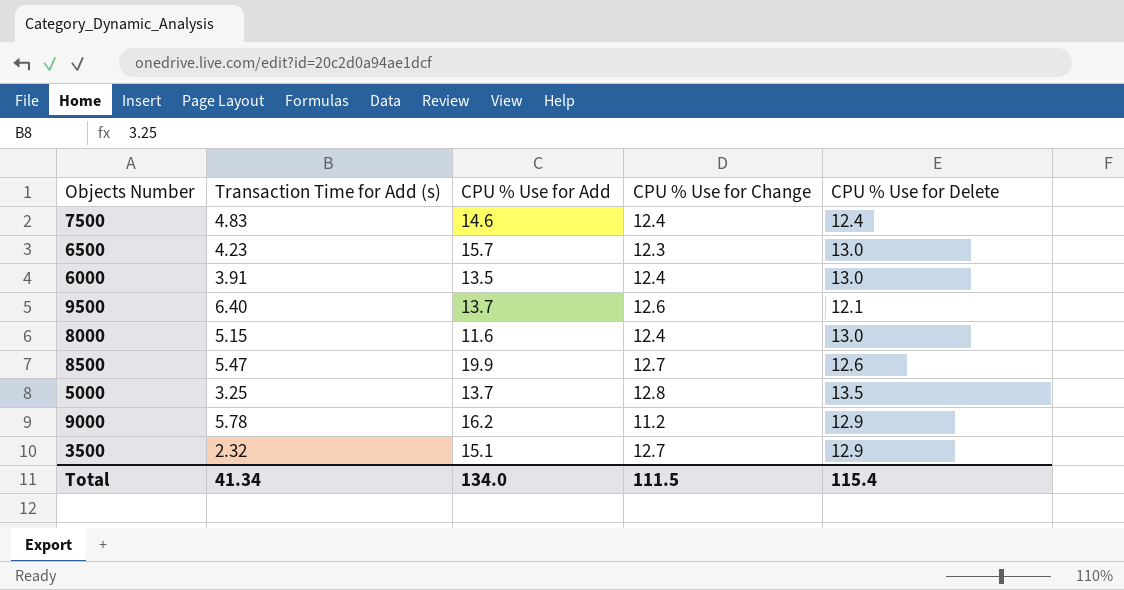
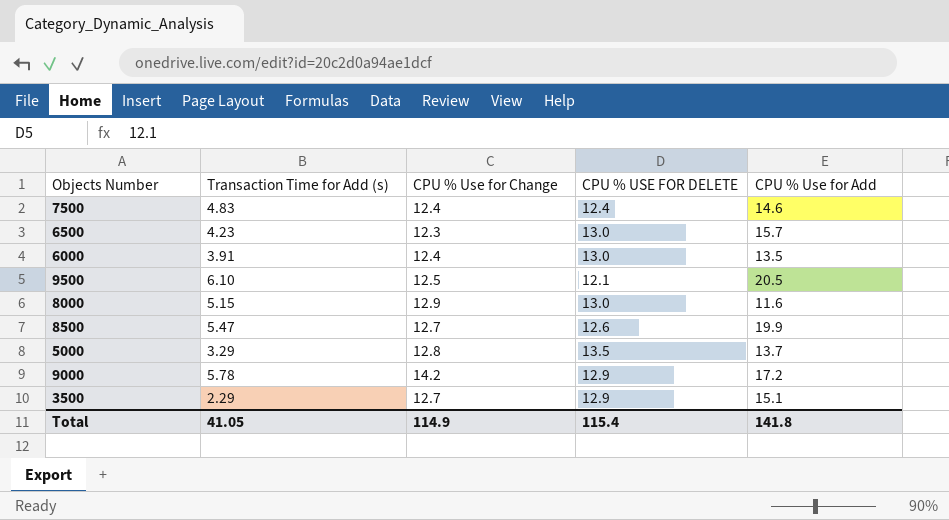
column name: CPU % Use for Delete -> CPU % USE FOR DELETE
column CPU % Use for Add | position: 3 -> 5
9500 | Transaction Time for Add (s): 6.40 -> 6.10
9500 | CPU % Use for Change: 12.6 -> 12.5
9500 | CPU % Use for Add: 13.7 -> 20.5
8000 | CPU % Use for Change: 12.4 -> 12.9
5000 | Transaction Time for Add (s): 3.25 -> 3.29
9000 | CPU % Use for Change: 11.2 -> 14.2
9000 | CPU % Use for Add: 16.2 -> 17.2
3500 | Transaction Time for Add (s): 2.32 -> 2.29
Total | Transaction Time for Add (s): 41.34 -> 41.05
Total | CPU % Use for Change: 111.5 -> 114.9
Total | CPU % Use for Add: 134.0 -> 141.8

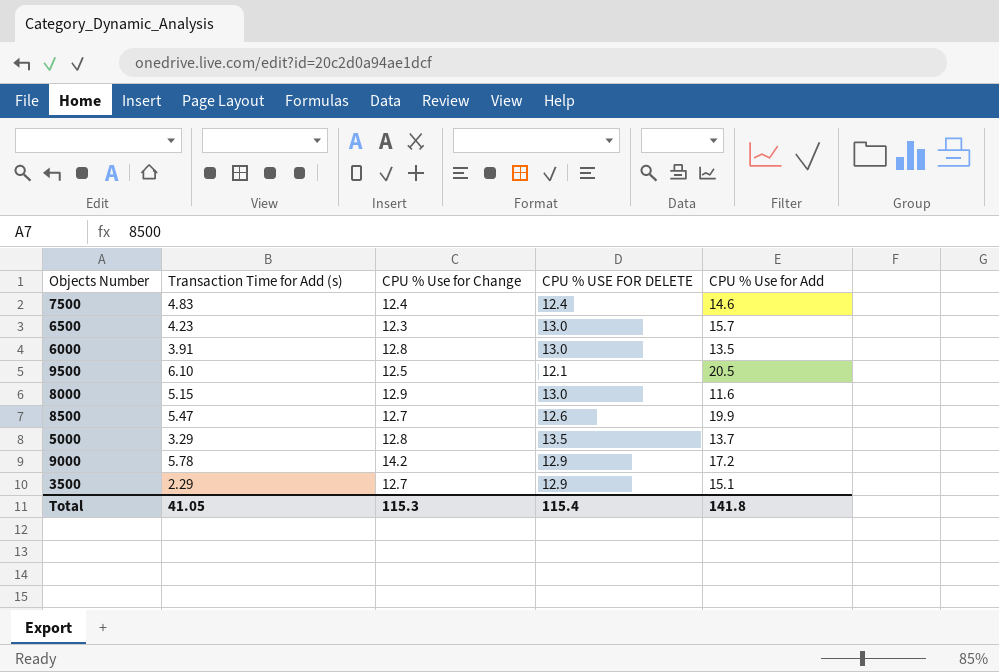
6000 | CPU % Use for Change: 12.4 -> 12.8
Total | CPU % Use for Change: 114.9 -> 115.3

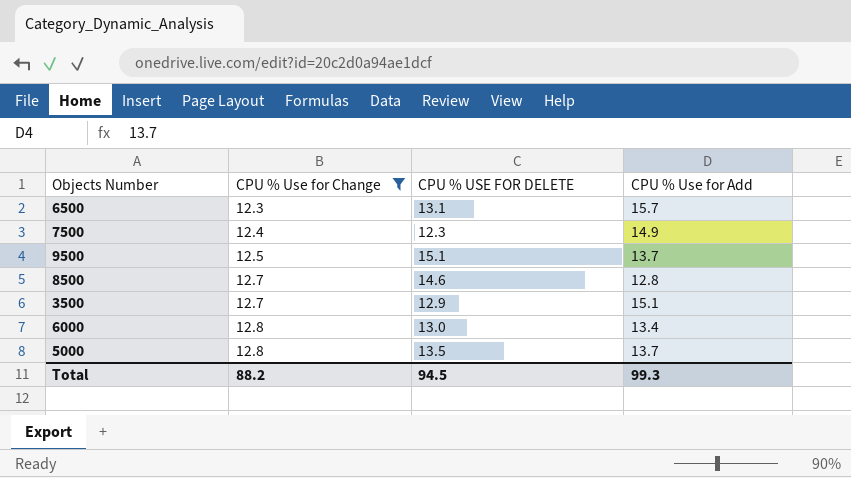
filter: none -> CPU % Use for Change <= 12.8
row order: none -> CPU % Use for Change ascending
column Transaction Time for Add (s) | position: 2 -> none
6500 | CPU % USE FOR DELETE: 13.0 -> 13.1
7500 | CPU % USE FOR DELETE: 12.4 -> 12.3
7500 | CPU % Use for Add: 14.6 -> 14.9
9500 | CPU % USE FOR DELETE: 12.1 -> 15.1
9500 | CPU % Use for Add: 20.5 -> 13.7
8500 | CPU % USE FOR DELETE: 12.6 -> 14.6
8500 | CPU % Use for Add: 19.9 -> 12.8
6000 | CPU % Use for Add: 13.5 -> 13.4
Total | CPU % Use for Change: 115.3 -> 88.2
Total | CPU % USE FOR DELETE: 115.4 -> 94.5
Total | CPU % Use for Add: 141.8 -> 99.3

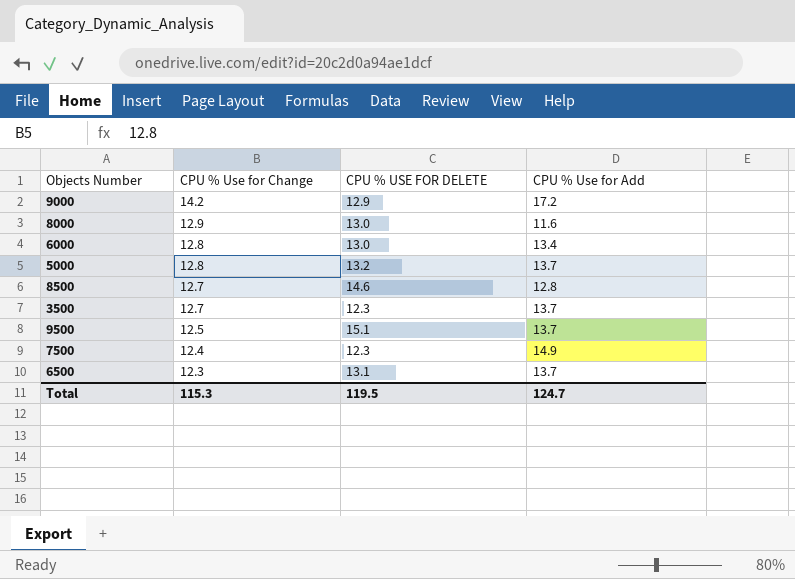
filter: CPU % Use for Change <= 12.8 -> none
row order: CPU % Use for Change ascending -> CPU % Use for Change descending
5000 | CPU % USE FOR DELETE: 13.5 -> 13.2
3500 | CPU % USE FOR DELETE: 12.9 -> 12.3
3500 | CPU % Use for Add: 15.1 -> 13.7
6500 | CPU % Use for Add: 15.7 -> 13.7
Total | CPU % Use for Change: 88.2 -> 115.3
Total | CPU % USE FOR DELETE: 94.5 -> 119.5
Total | CPU % Use for Add: 99.3 -> 124.7

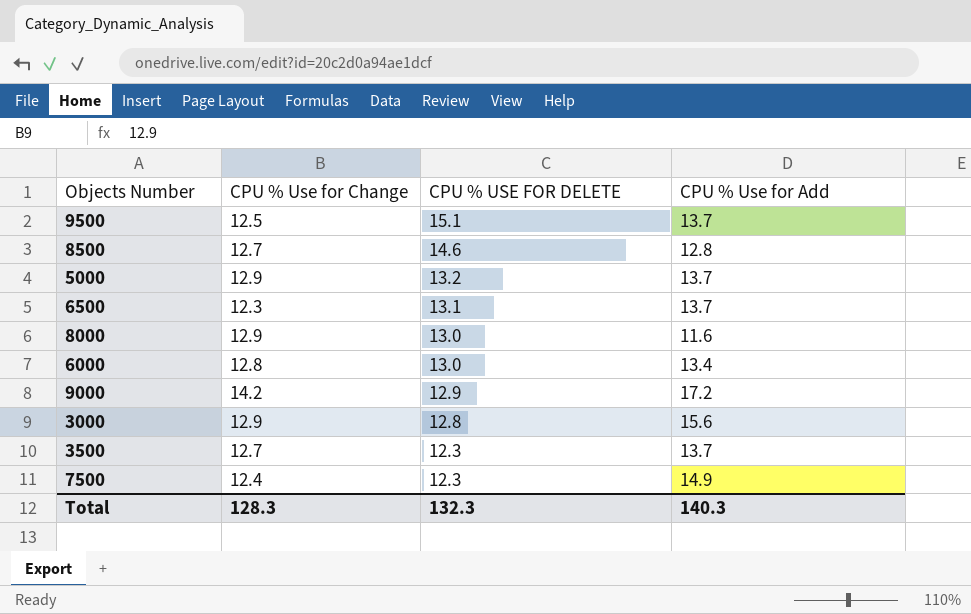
row order: CPU % Use for Change descending -> CPU % USE FOR DELETE descending
5000 | CPU % Use for Change: 12.8 -> 12.9
row 3000: none -> 12.9 | 12.8 | 15.6
Total | CPU % Use for Change: 115.3 -> 128.3
Total | CPU % USE FOR DELETE: 119.5 -> 132.3
Total | CPU % Use for Add: 124.7 -> 140.3

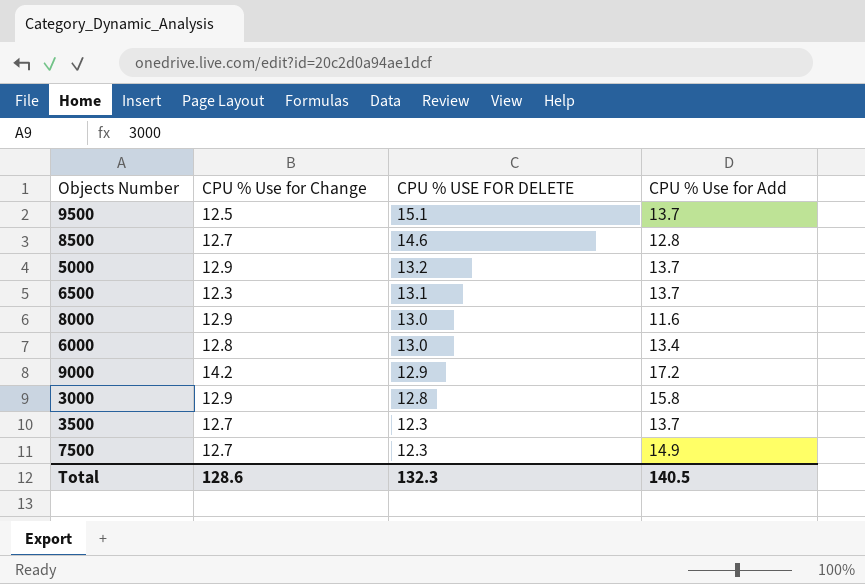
3000 | CPU % Use for Add: 15.6 -> 15.8
7500 | CPU % Use for Change: 12.4 -> 12.7
Total | CPU % Use for Change: 128.3 -> 128.6
Total | CPU % Use for Add: 140.3 -> 140.5

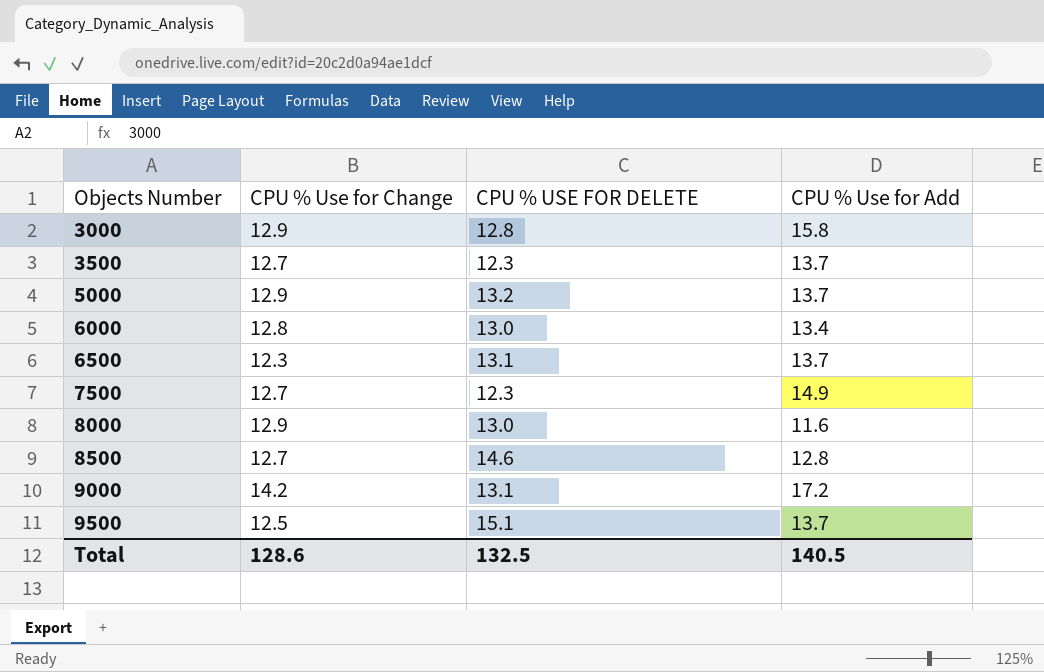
row order: CPU % USE FOR DELETE descending -> Objects Number ascending
9000 | CPU % USE FOR DELETE: 12.9 -> 13.1
Total | CPU % USE FOR DELETE: 132.3 -> 132.5

